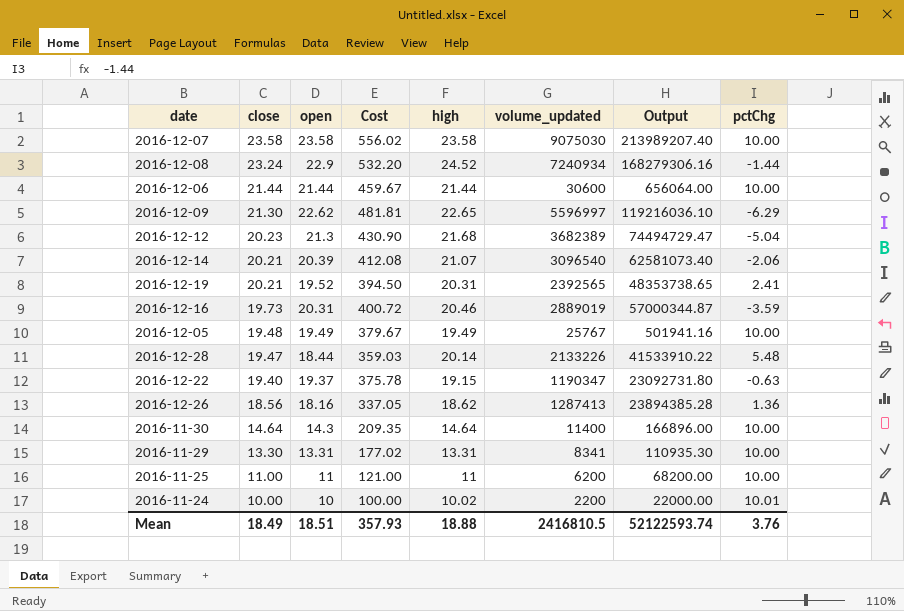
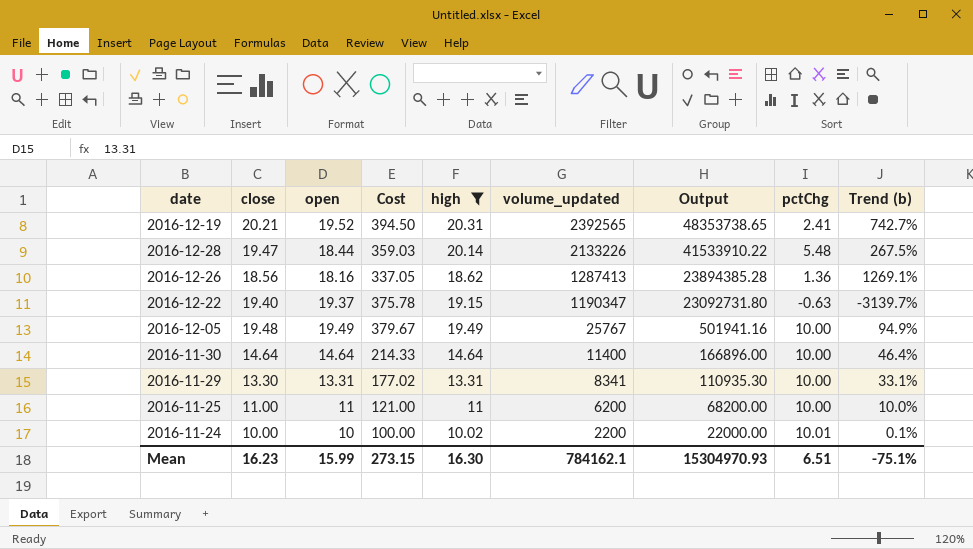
filter: none -> high <= 20.31
row order: close descending -> volume_updated descending
column Trend (b) | formula: none -> ([high] - [pctChg]) / [pctChg]
2016-11-30 | open: 14.3 -> 14.64
2016-11-30 | Cost: 209.35 -> 214.33
Mean | close: 18.49 -> 16.23
Mean | open: 18.51 -> 15.99
Mean | Cost: 357.93 -> 273.15
Mean | high: 18.88 -> 16.30
Mean | volume_updated: 2416810.5 -> 784162.1
Mean | Output: 52122593.74 -> 15304970.93
Mean | pctChg: 3.76 -> 6.51

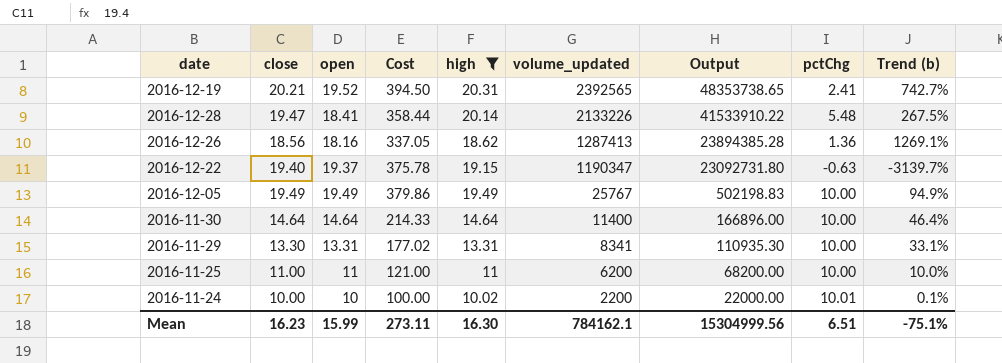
2016-12-28 | open: 18.44 -> 18.41
2016-12-28 | Cost: 359.03 -> 358.44
2016-12-05 | close: 19.48 -> 19.49
2016-12-05 | Cost: 379.67 -> 379.86
2016-12-05 | Output: 501941.16 -> 502198.83
Mean | Cost: 273.15 -> 273.11
Mean | Output: 15304970.93 -> 15304999.56

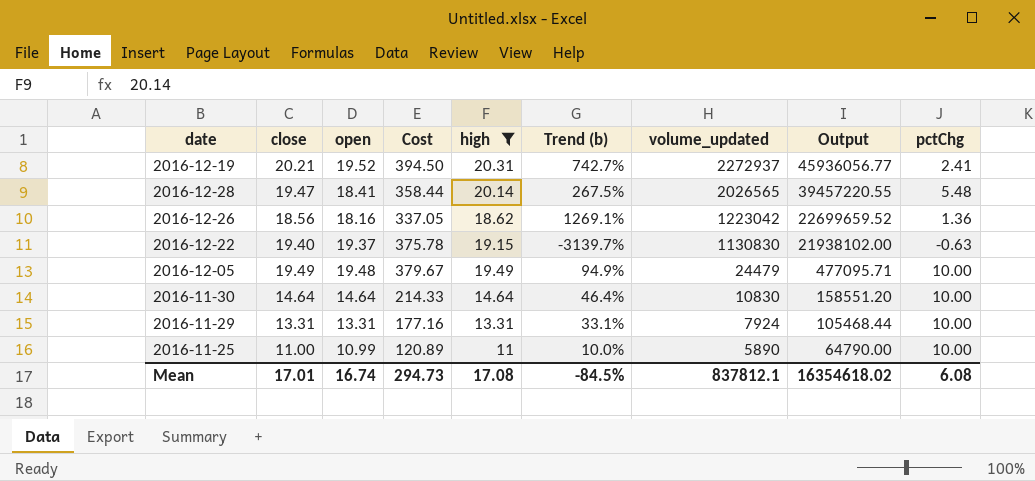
column Trend (b) | position: 9 -> 6
row 2016-11-24: 10.00 | 10 | 100.00 | 10.02 | 2200 | 22000.00 | 10.01 | 0.1% -> none
2016-12-19 | volume_updated: 2392565 -> 2272937
2016-12-19 | Output: 48353738.65 -> 45936056.77
2016-12-28 | volume_updated: 2133226 -> 2026565
2016-12-28 | Output: 41533910.22 -> 39457220.55
2016-12-26 | volume_updated: 1287413 -> 1223042
2016-12-26 | Output: 23894385.28 -> 22699659.52
2016-12-22 | volume_updated: 1190347 -> 1130830
2016-12-22 | Output: 23092731.80 -> 21938102.00
2016-12-05 | open: 19.49 -> 19.48
2016-12-05 | Cost: 379.86 -> 379.67
2016-12-05 | volume_updated: 25767 -> 24479
2016-12-05 | Output: 502198.83 -> 477095.71
2016-11-30 | volume_updated: 11400 -> 10830
2016-11-30 | Output: 166896.00 -> 158551.20
2016-11-29 | close: 13.30 -> 13.31
2016-11-29 | Cost: 177.02 -> 177.16
2016-11-29 | volume_updated: 8341 -> 7924
2016-11-29 | Output: 110935.30 -> 105468.44
2016-11-25 | open: 11 -> 10.99
2016-11-25 | Cost: 121.00 -> 120.89
2016-11-25 | volume_updated: 6200 -> 5890
2016-11-25 | Output: 68200.00 -> 64790.00
Mean | close: 16.23 -> 17.01
Mean | open: 15.99 -> 16.74
Mean | Cost: 273.11 -> 294.73
Mean | high: 16.30 -> 17.08
Mean | Trend (b): -75.1% -> -84.5%
Mean | volume_updated: 784162.1 -> 837812.1
Mean | Output: 15304999.56 -> 16354618.02
Mean | pctChg: 6.51 -> 6.08

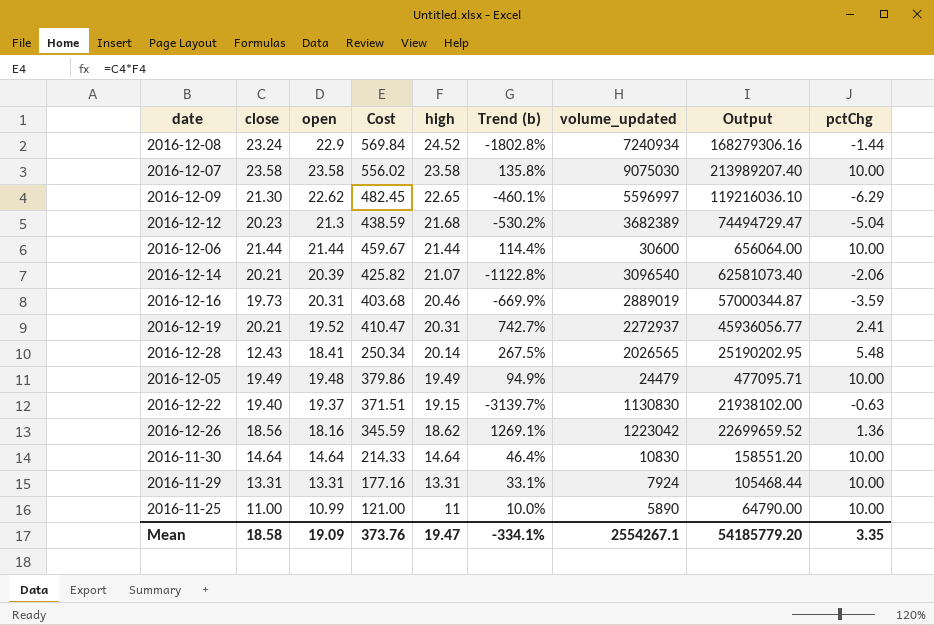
filter: high <= 20.31 -> none
row order: volume_updated descending -> high descending
column Cost | formula: [close] * [open] -> [close] * [high]
2016-12-28 | close: 19.47 -> 12.43
2016-12-28 | Output: 39457220.55 -> 25190202.95
Mean | close: 17.01 -> 18.58
Mean | open: 16.74 -> 19.09
Mean | Cost: 294.73 -> 373.76
Mean | high: 17.08 -> 19.47
Mean | Trend (b): -84.5% -> -334.1%
Mean | volume_updated: 837812.1 -> 2554267.1
Mean | Output: 16354618.02 -> 54185779.20
Mean | pctChg: 6.08 -> 3.35

